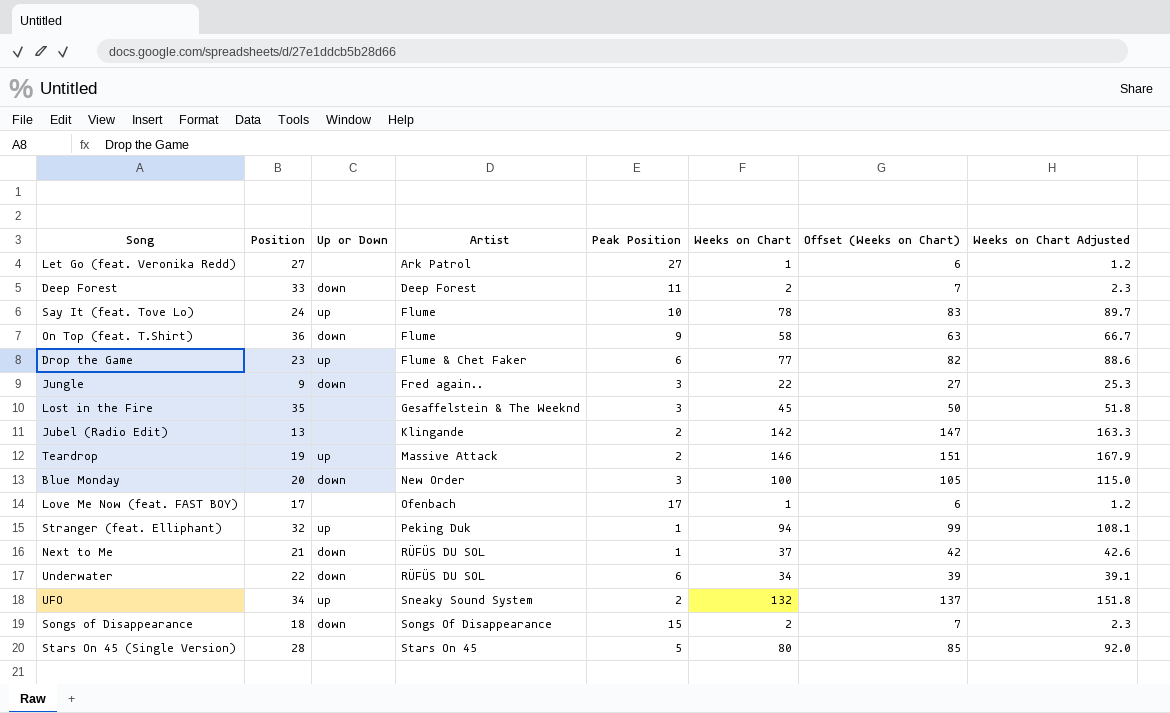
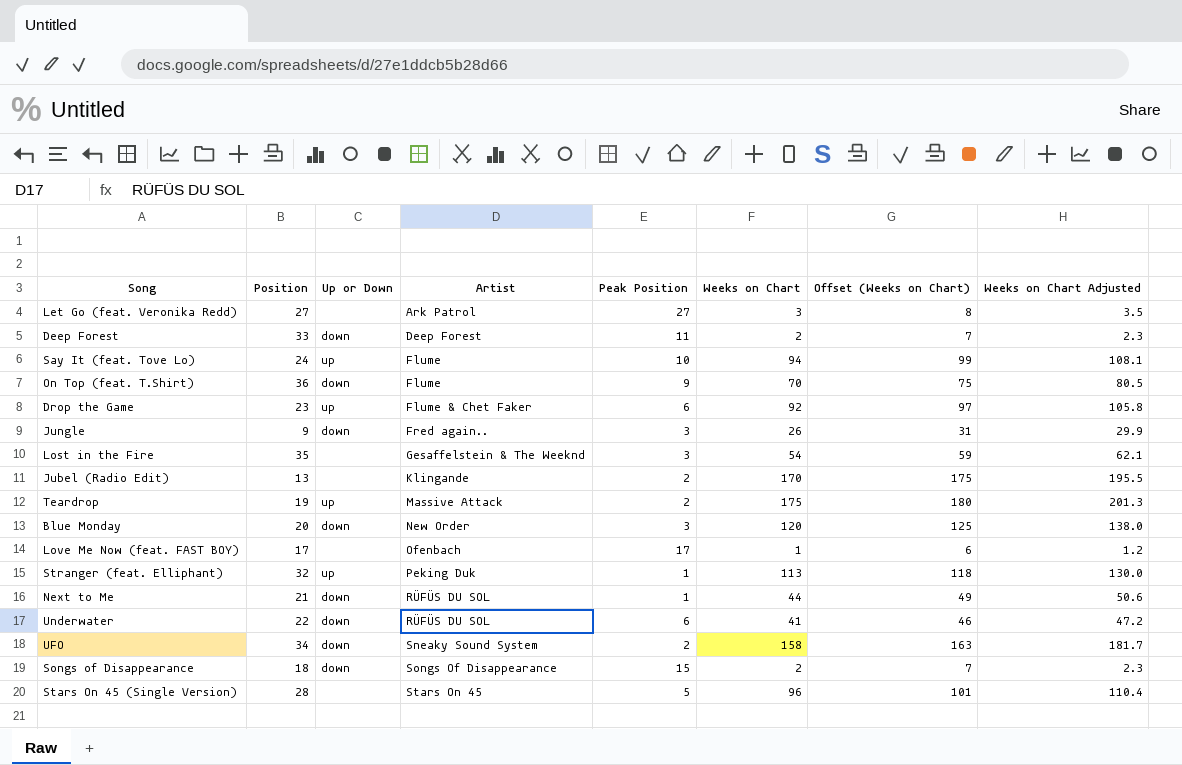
Let Go (feat. Veronika Redd) | Weeks on Chart: 1 -> 3
Let Go (feat. Veronika Redd) | Offset (Weeks on Chart): 6 -> 8
Let Go (feat. Veronika Redd) | Weeks on Chart Adjusted: 1.2 -> 3.5
Say It (feat. Tove Lo) | Weeks on Chart: 78 -> 94
Say It (feat. Tove Lo) | Offset (Weeks on Chart): 83 -> 99
Say It (feat. Tove Lo) | Weeks on Chart Adjusted: 89.7 -> 108.1
On Top (feat. T.Shirt) | Weeks on Chart: 58 -> 70
On Top (feat. T.Shirt) | Offset (Weeks on Chart): 63 -> 75
On Top (feat. T.Shirt) | Weeks on Chart Adjusted: 66.7 -> 80.5
Drop the Game | Weeks on Chart: 77 -> 92
Drop the Game | Offset (Weeks on Chart): 82 -> 97
Drop the Game | Weeks on Chart Adjusted: 88.6 -> 105.8
Jungle | Weeks on Chart: 22 -> 26
Jungle | Offset (Weeks on Chart): 27 -> 31
Jungle | Weeks on Chart Adjusted: 25.3 -> 29.9
Lost in the Fire | Weeks on Chart: 45 -> 54
Lost in the Fire | Offset (Weeks on Chart): 50 -> 59
Lost in the Fire | Weeks on Chart Adjusted: 51.8 -> 62.1
Jubel (Radio Edit) | Weeks on Chart: 142 -> 170
Jubel (Radio Edit) | Offset (Weeks on Chart): 147 -> 175
Jubel (Radio Edit) | Weeks on Chart Adjusted: 163.3 -> 195.5
Teardrop | Weeks on Chart: 146 -> 175
Teardrop | Offset (Weeks on Chart): 151 -> 180
Teardrop | Weeks on Chart Adjusted: 167.9 -> 201.3
Blue Monday | Weeks on Chart: 100 -> 120
Blue Monday | Offset (Weeks on Chart): 105 -> 125
Blue Monday | Weeks on Chart Adjusted: 115.0 -> 138.0
Stranger (feat. Elliphant) | Weeks on Chart: 94 -> 113
Stranger (feat. Elliphant) | Offset (Weeks on Chart): 99 -> 118
Stranger (feat. Elliphant) | Weeks on Chart Adjusted: 108.1 -> 130.0
Next to Me | Weeks on Chart: 37 -> 44
Next to Me | Offset (Weeks on Chart): 42 -> 49
Next to Me | Weeks on Chart Adjusted: 42.6 -> 50.6
Underwater | Weeks on Chart: 34 -> 41
Underwater | Offset (Weeks on Chart): 39 -> 46
Underwater | Weeks on Chart Adjusted: 39.1 -> 47.2
UFO | Up or Down: up -> down
UFO | Weeks on Chart: 132 -> 158
UFO | Offset (Weeks on Chart): 137 -> 163
UFO | Weeks on Chart Adjusted: 151.8 -> 181.7
Stars On 45 (Single Version) | Weeks on Chart: 80 -> 96
Stars On 45 (Single Version) | Offset (Weeks on Chart): 85 -> 101
Stars On 45 (Single Version) | Weeks on Chart Adjusted: 92.0 -> 110.4

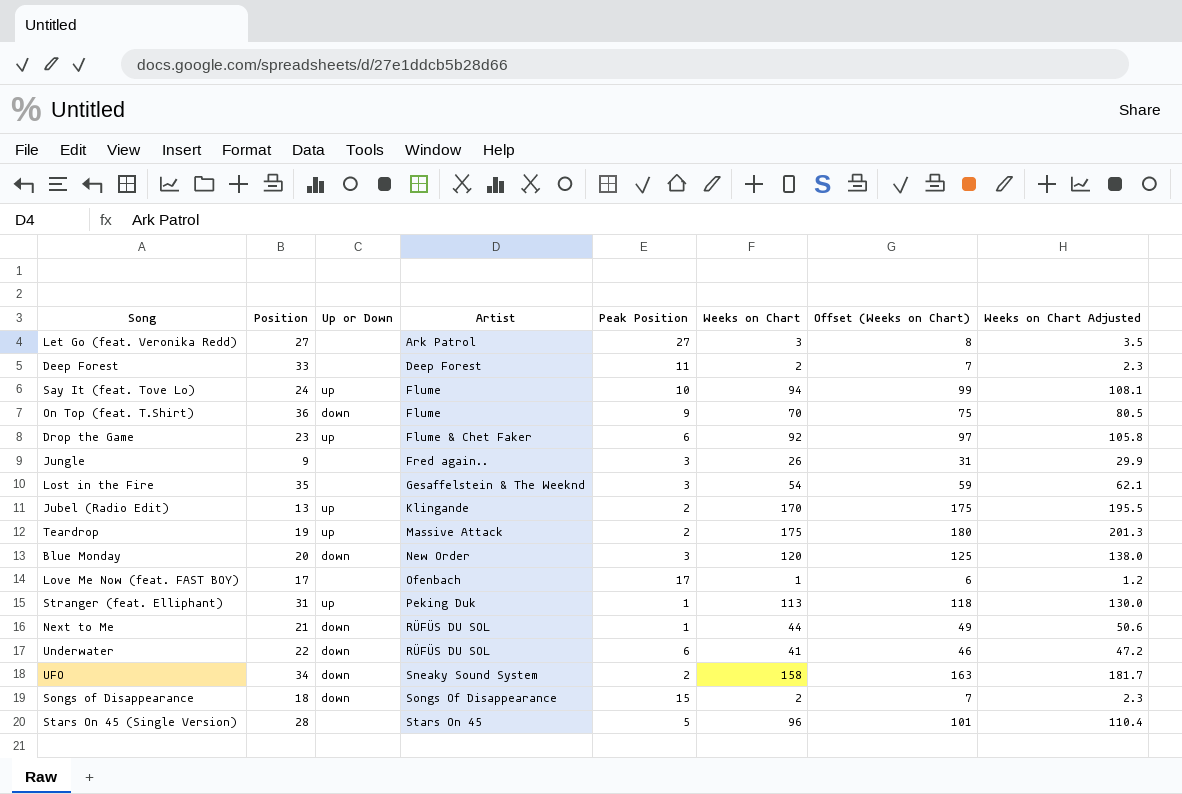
Deep Forest | Up or Down: down -> none
Jungle | Up or Down: down -> none
Jubel (Radio Edit) | Up or Down: none -> up
Stranger (feat. Elliphant) | Position: 32 -> 31

